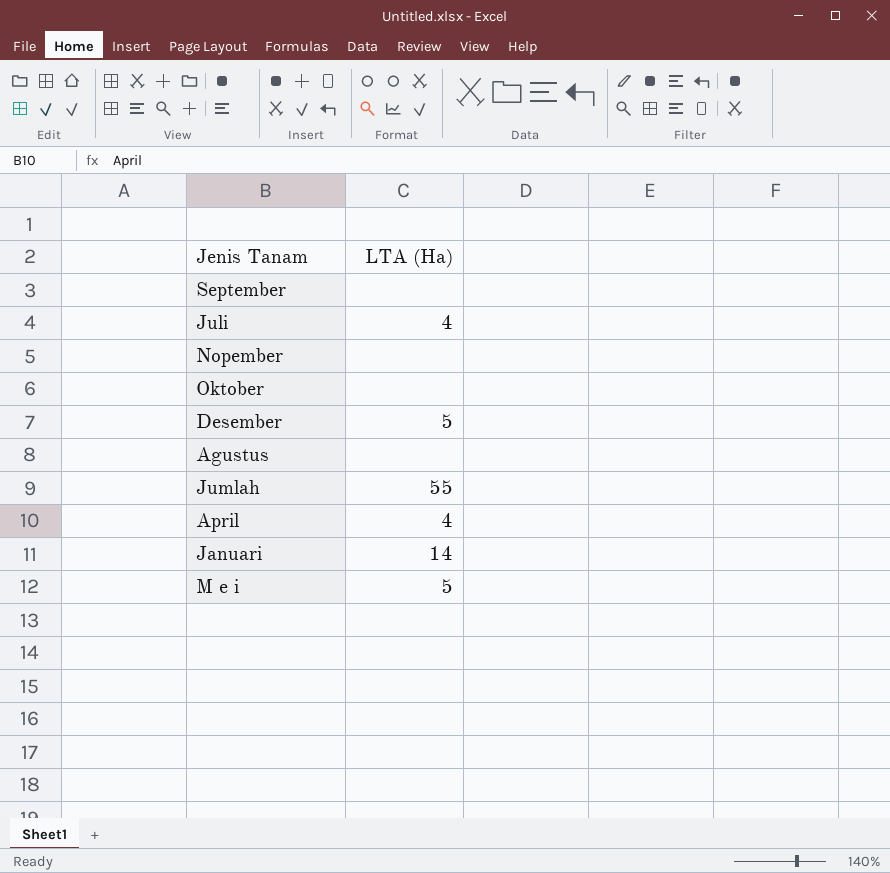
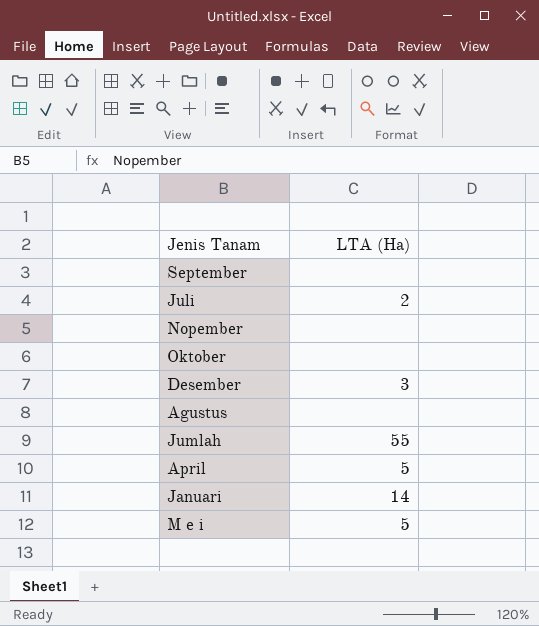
Juli | LTA (Ha): 4 -> 2
Desember | LTA (Ha): 5 -> 3
April | LTA (Ha): 4 -> 5

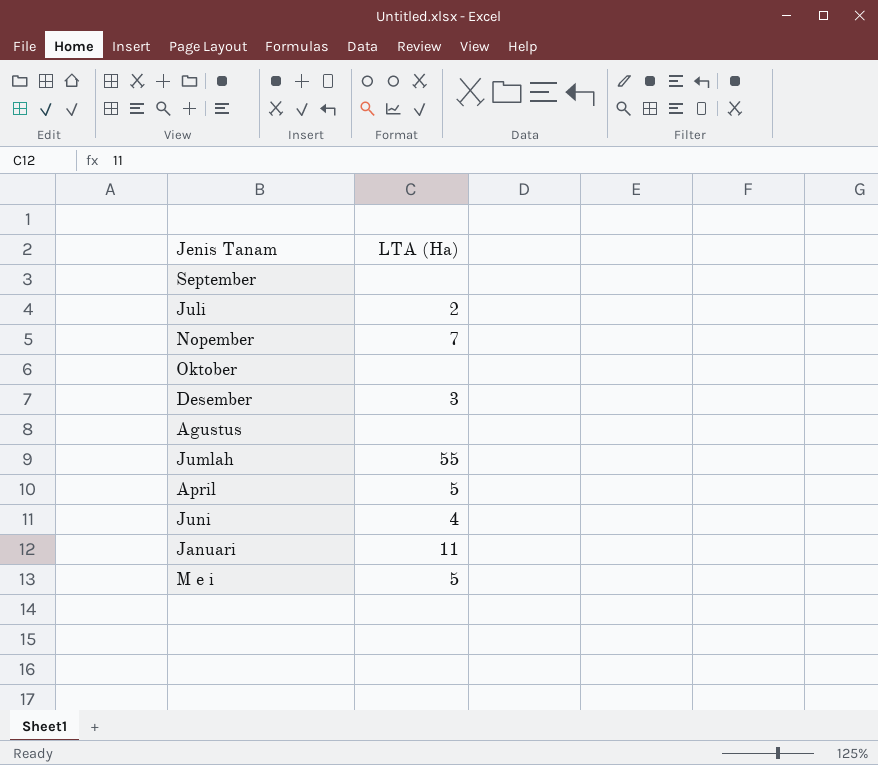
Nopember | LTA (Ha): none -> 7
row Juni: none -> 4
Januari | LTA (Ha): 14 -> 11

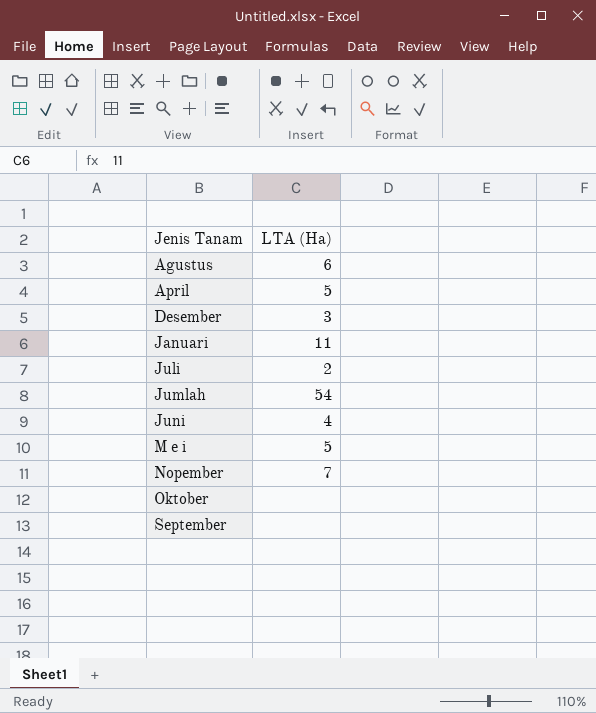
row order: none -> Jenis Tanam ascending
Agustus | LTA (Ha): none -> 6
Jumlah | LTA (Ha): 55 -> 54

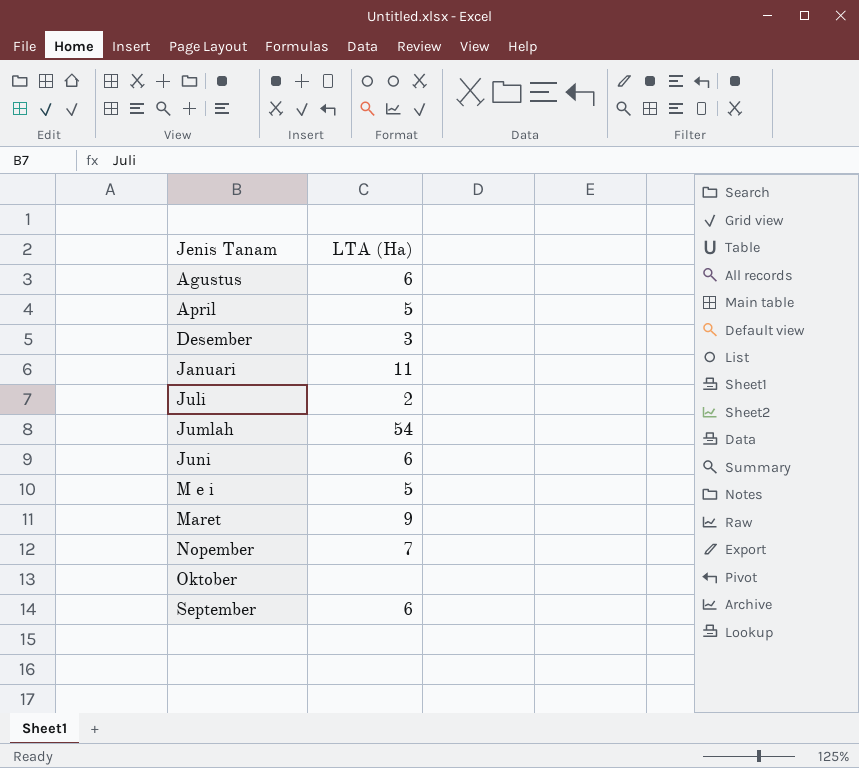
Juni | LTA (Ha): 4 -> 6
row Maret: none -> 9
September | LTA (Ha): none -> 6

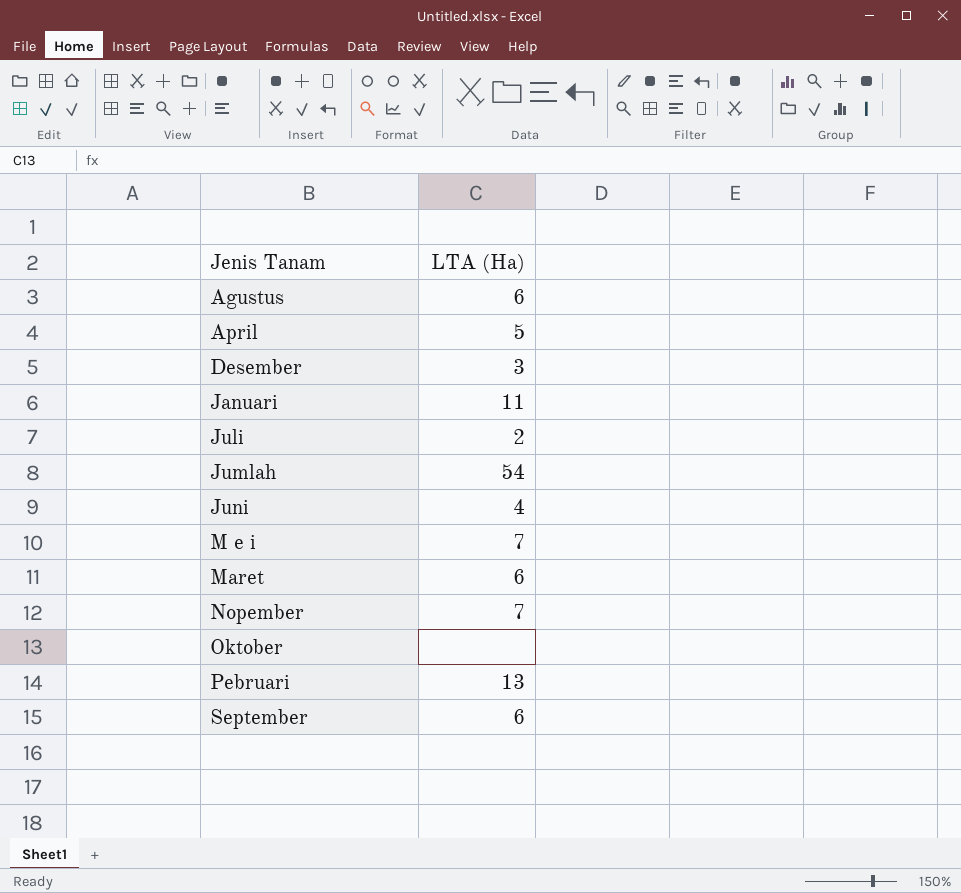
Juni | LTA (Ha): 6 -> 4
M e i | LTA (Ha): 5 -> 7
Maret | LTA (Ha): 9 -> 6
row Pebruari: none -> 13

